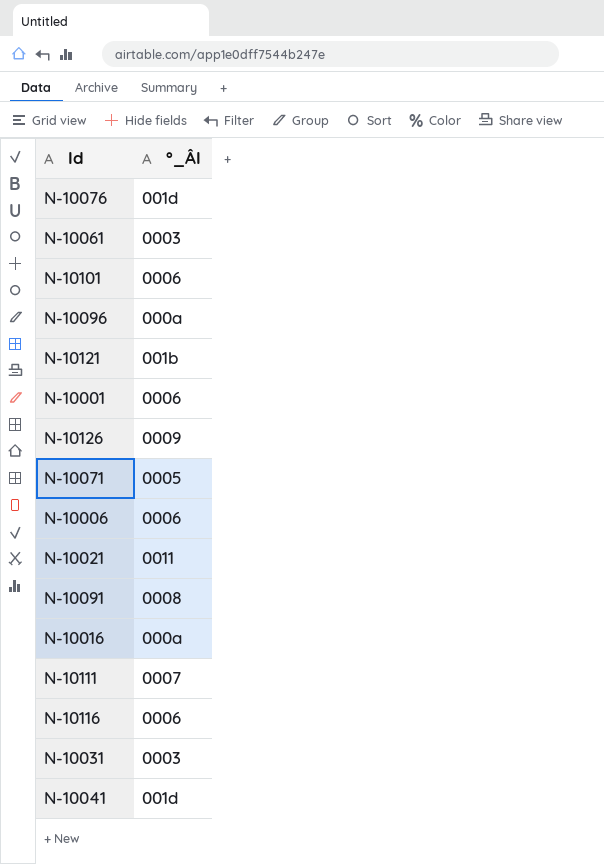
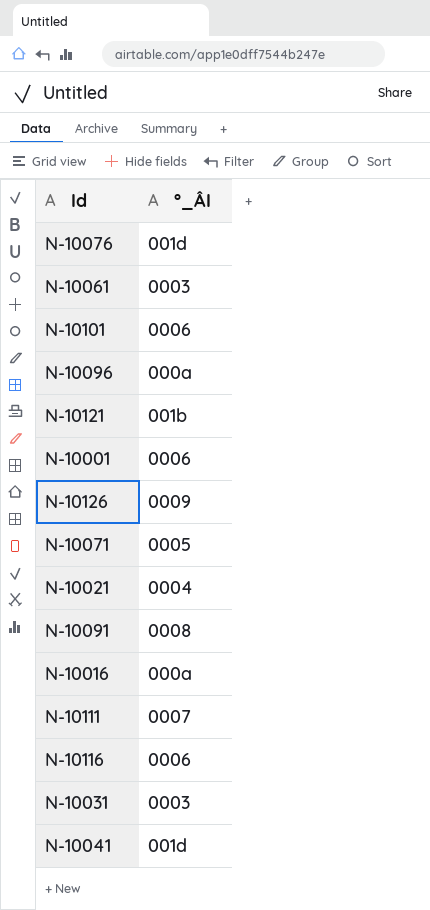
row N-10006: 0006 -> none
N-10021 | °_ÂI: 0011 -> 0004

